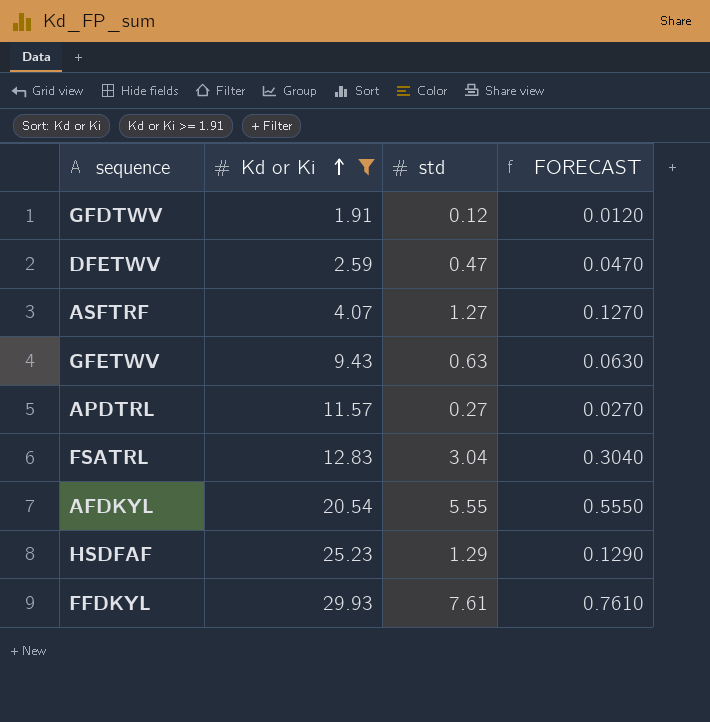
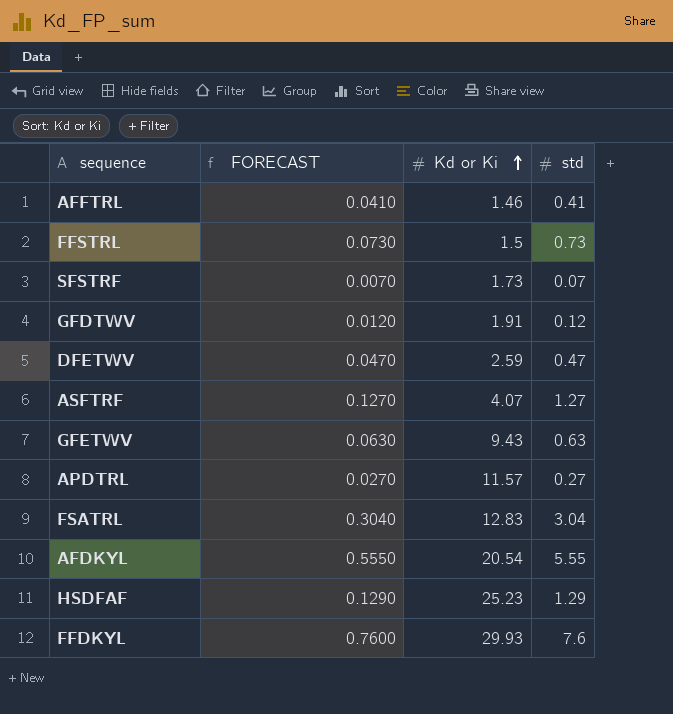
filter: Kd or Ki >= 1.91 -> none
column FORECAST | position: 4 -> 2
FFDKYL | FORECAST: 0.7610 -> 0.7600
FFDKYL | std: 7.61 -> 7.6

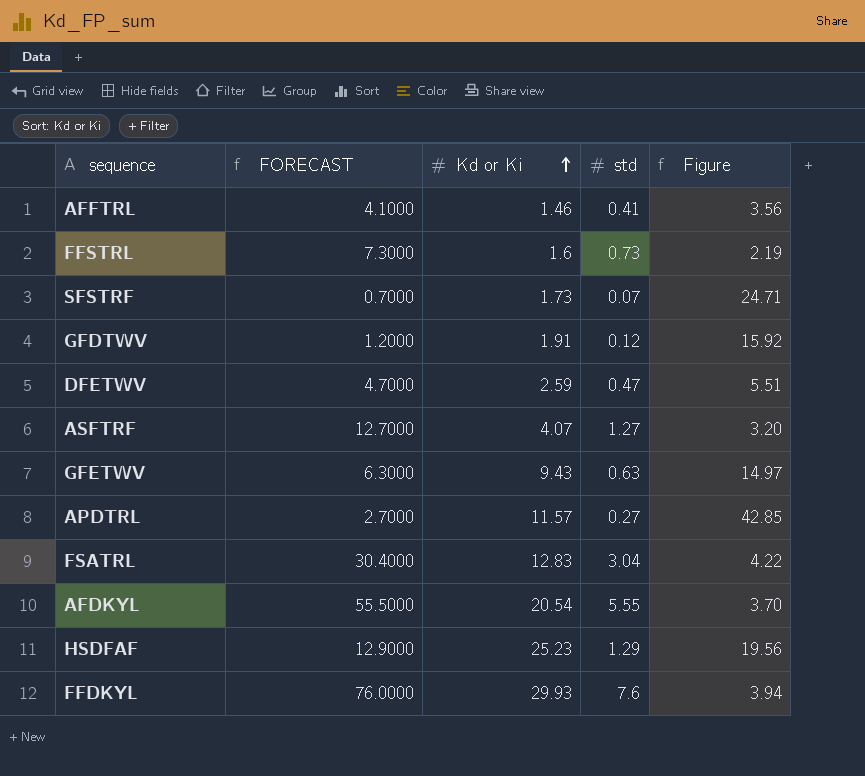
column FORECAST | formula: [std] * 0.1 -> [std] * 10
column Figure | formula: none -> [Kd or Ki] / [std]
FFSTRL | Kd or Ki: 1.5 -> 1.6

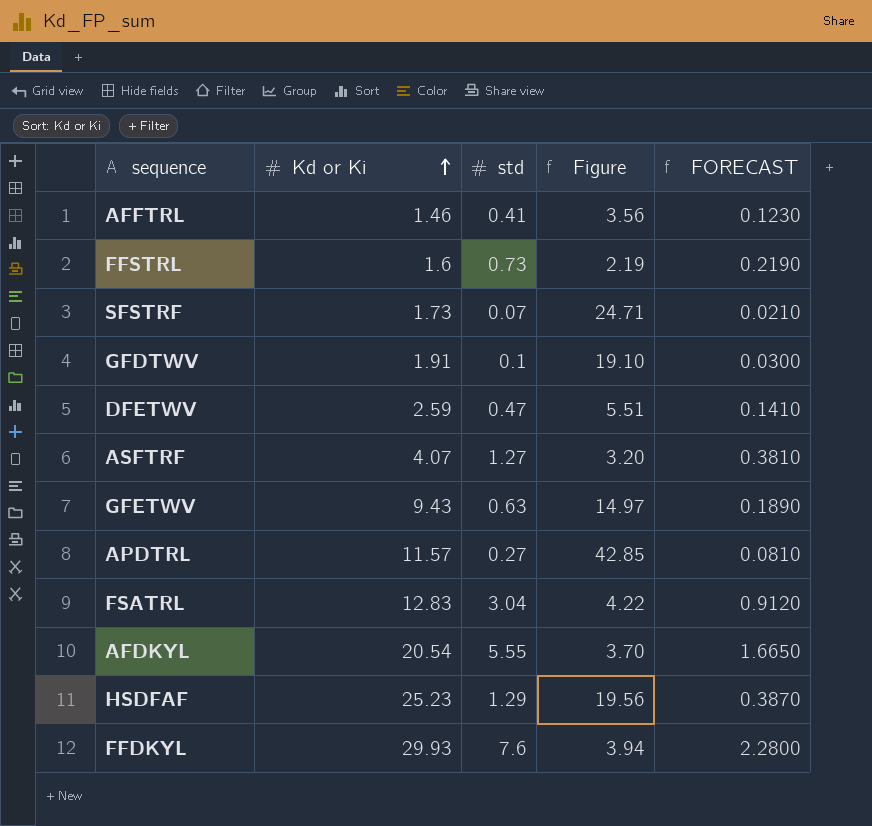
column FORECAST | formula: [std] * 10 -> [std] * 0.3
column FORECAST | position: 2 -> 5
GFDTWV | std: 0.12 -> 0.1
GFDTWV | Figure: 15.92 -> 19.10

